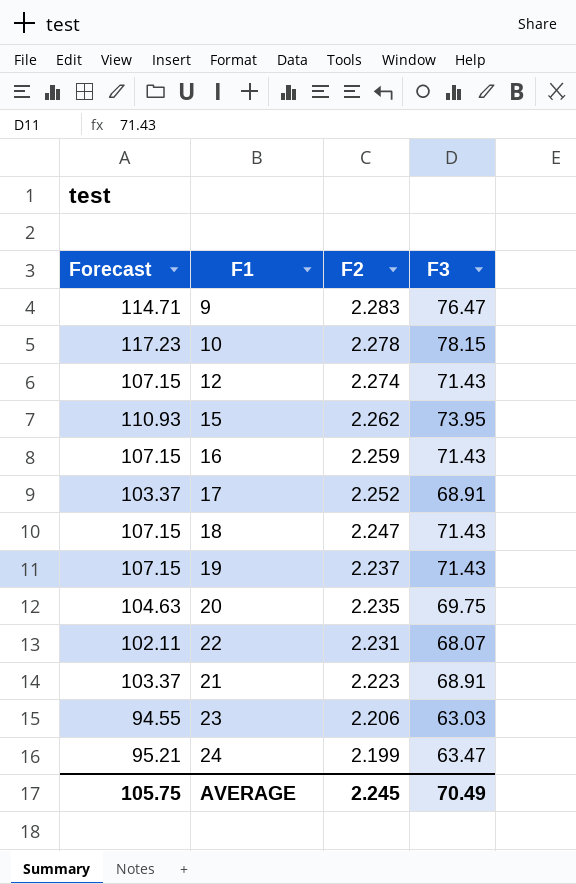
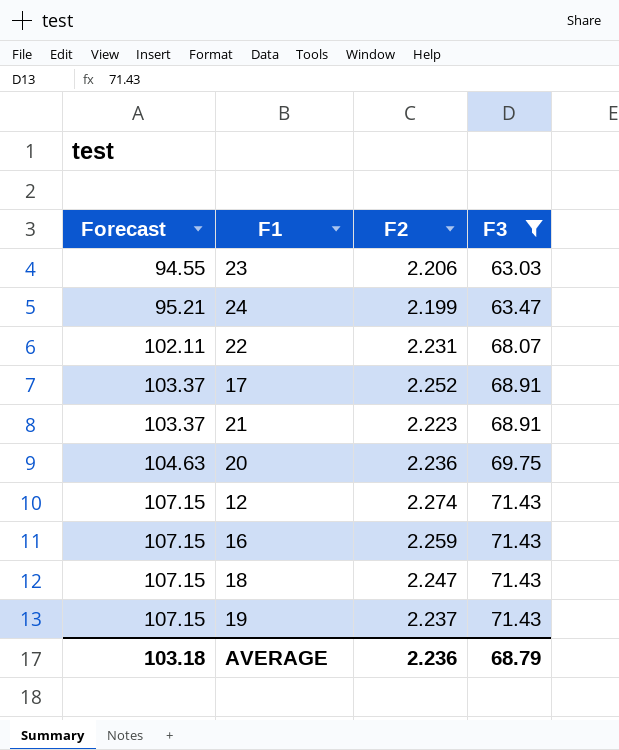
filter: none -> F3 <= 71.43
row order: F2 descending -> Forecast ascending
20 | F2: 2.235 -> 2.236
AVERAGE | Forecast: 105.75 -> 103.18
AVERAGE | F2: 2.245 -> 2.236
AVERAGE | F3: 70.49 -> 68.79

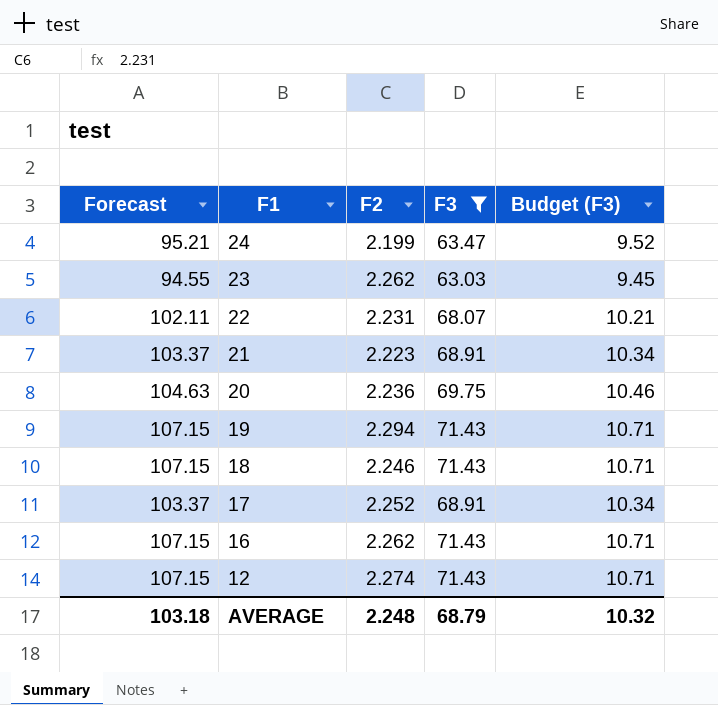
row order: Forecast ascending -> F1 descending
column Budget (F3) | formula: none -> [F3] * 0.15
23 | F2: 2.206 -> 2.262
19 | F2: 2.237 -> 2.294
18 | F2: 2.247 -> 2.246
16 | F2: 2.259 -> 2.262
AVERAGE | F2: 2.236 -> 2.248

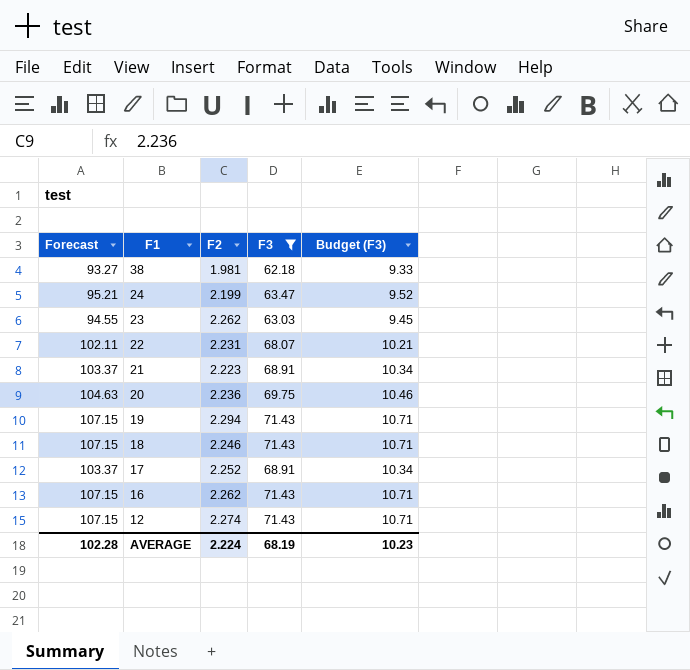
row 38: none -> 93.27 | 1.981 | 62.18 | 9.33
AVERAGE | Forecast: 103.18 -> 102.28
AVERAGE | F2: 2.248 -> 2.224
AVERAGE | F3: 68.79 -> 68.19
AVERAGE | Budget (F3): 10.32 -> 10.23

